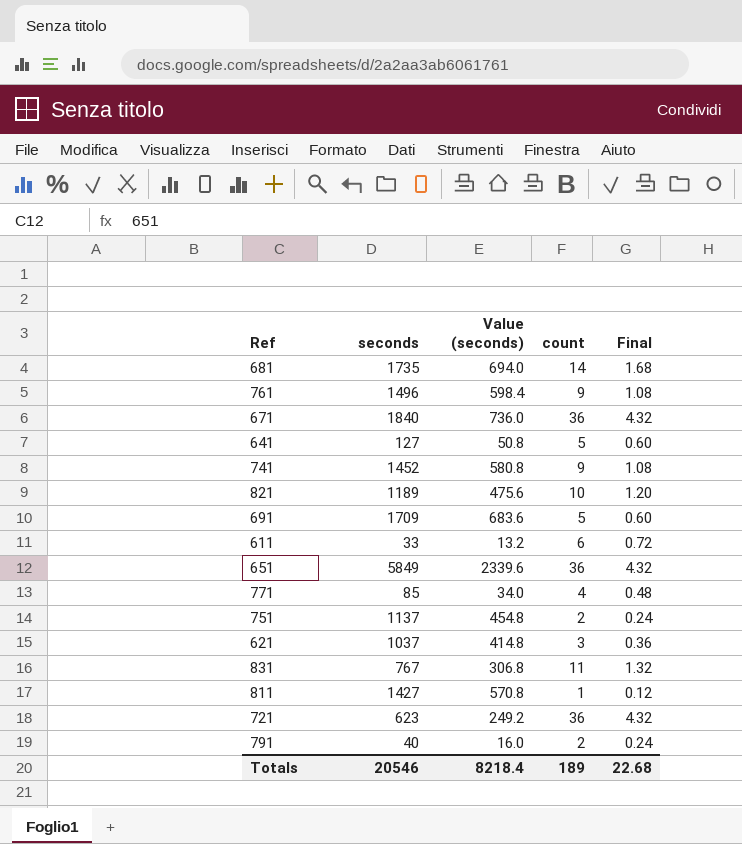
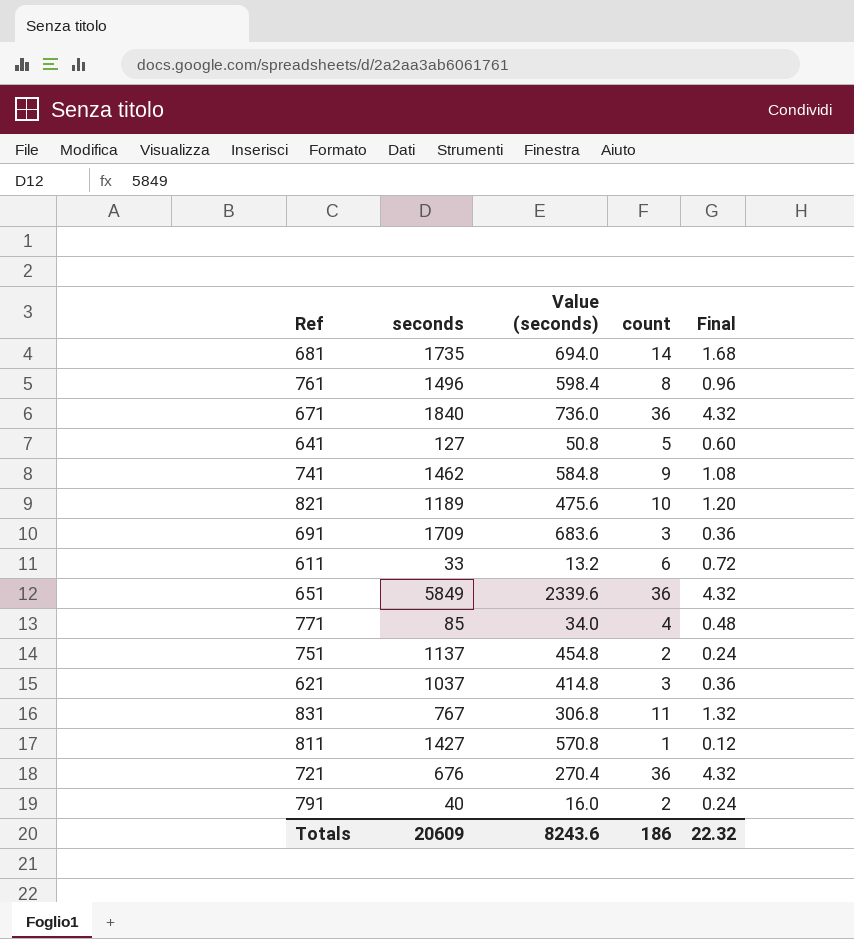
761 | count: 9 -> 8
761 | Final: 1.08 -> 0.96
741 | seconds: 1452 -> 1462
741 | Value (seconds): 580.8 -> 584.8
691 | count: 5 -> 3
691 | Final: 0.60 -> 0.36
721 | seconds: 623 -> 676
721 | Value (seconds): 249.2 -> 270.4
Totals | seconds: 20546 -> 20609
Totals | Value (seconds): 8218.4 -> 8243.6
Totals | count: 189 -> 186
Totals | Final: 22.68 -> 22.32

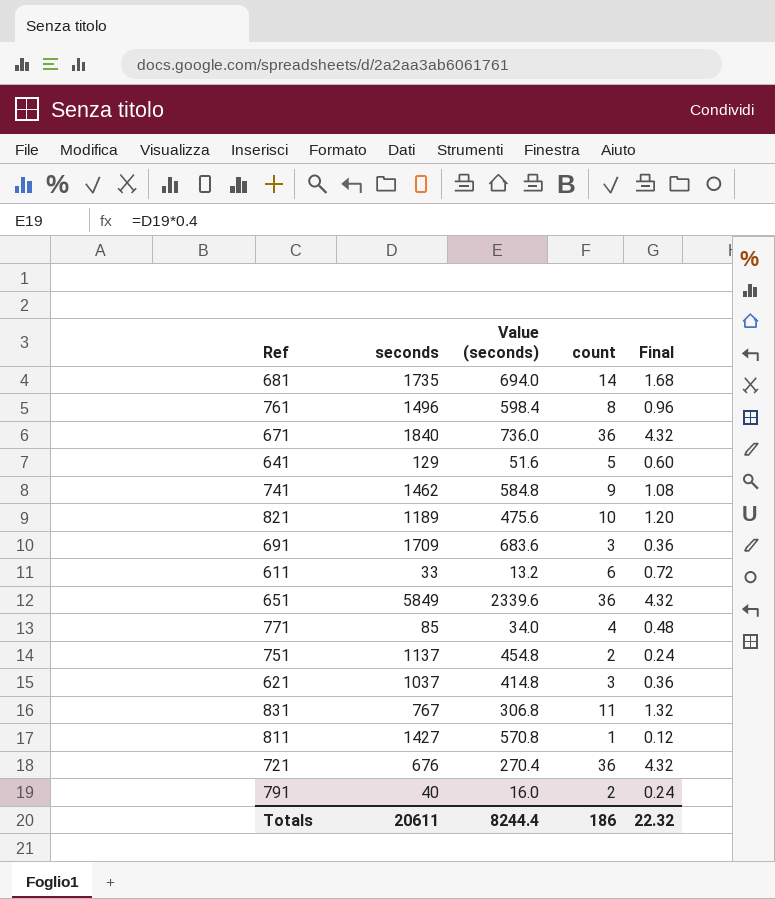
641 | seconds: 127 -> 129
641 | Value (seconds): 50.8 -> 51.6
Totals | seconds: 20609 -> 20611
Totals | Value (seconds): 8243.6 -> 8244.4

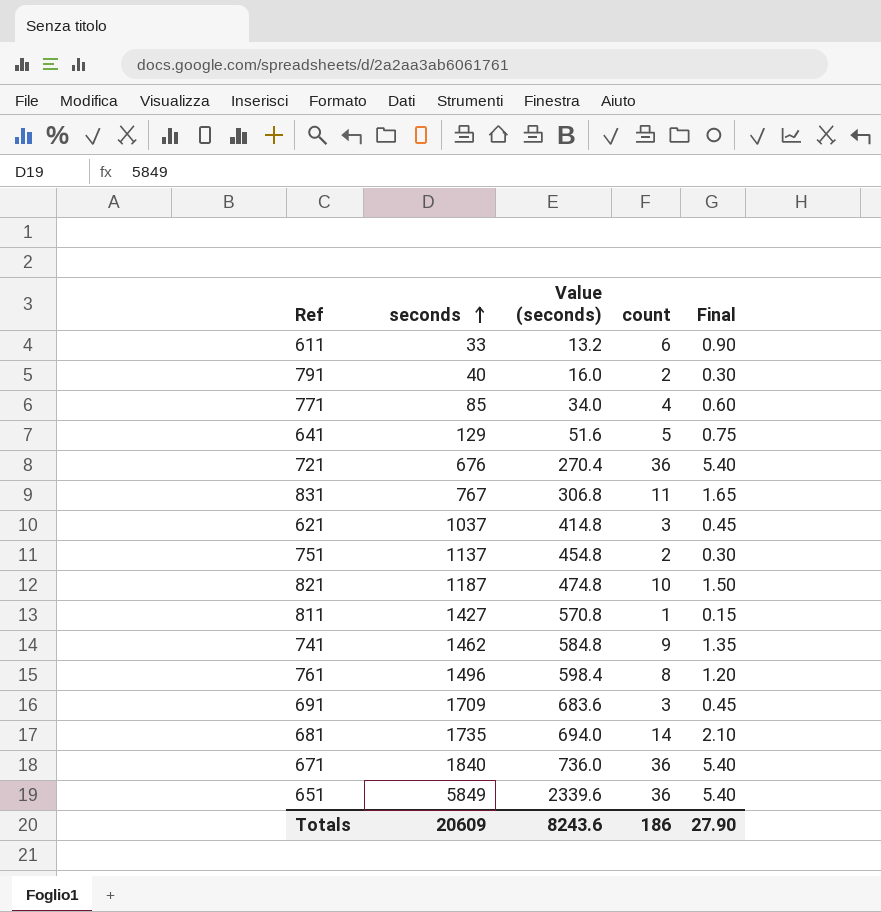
row order: none -> seconds ascending
column Final | formula: [count] * 0.12 -> [count] * 0.15
821 | seconds: 1189 -> 1187
821 | Value (seconds): 475.6 -> 474.8
Totals | seconds: 20611 -> 20609
Totals | Value (seconds): 8244.4 -> 8243.6
Totals | Final: 22.32 -> 27.90

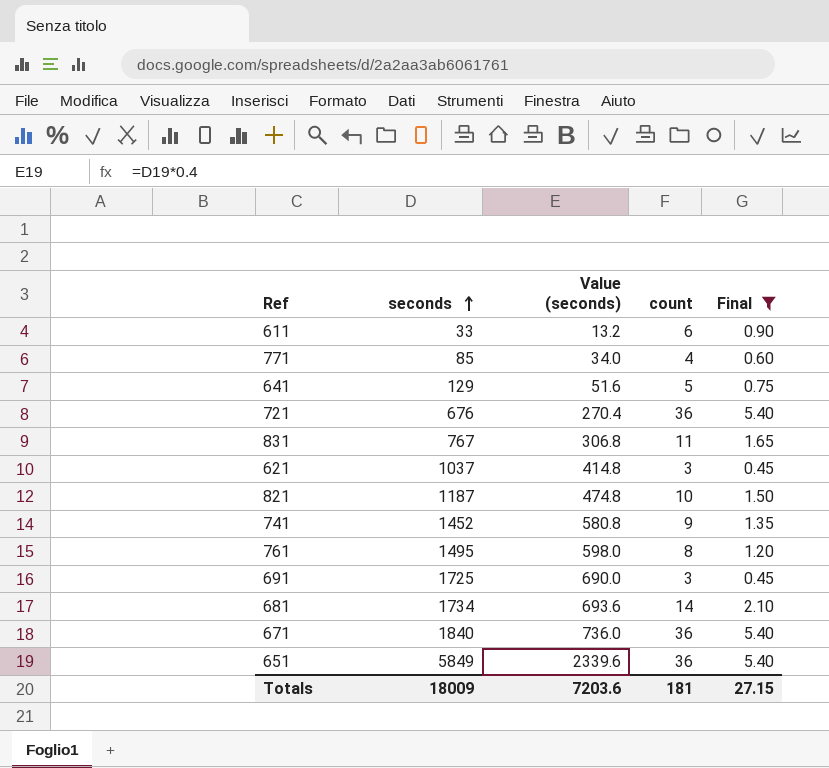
filter: none -> Final >= 0.45
741 | seconds: 1462 -> 1452
741 | Value (seconds): 584.8 -> 580.8
761 | seconds: 1496 -> 1495
761 | Value (seconds): 598.4 -> 598.0
691 | seconds: 1709 -> 1725
691 | Value (seconds): 683.6 -> 690.0
681 | seconds: 1735 -> 1734
681 | Value (seconds): 694.0 -> 693.6
Totals | seconds: 20609 -> 18009
Totals | Value (seconds): 8243.6 -> 7203.6
Totals | count: 186 -> 181
Totals | Final: 27.90 -> 27.15

